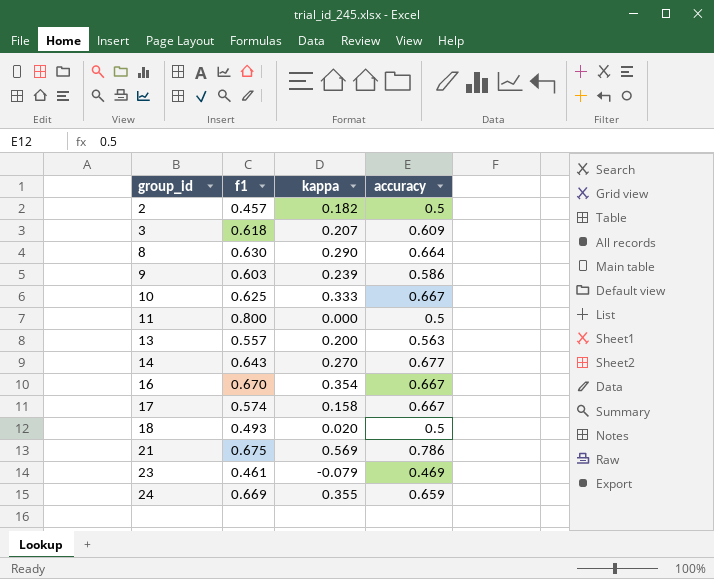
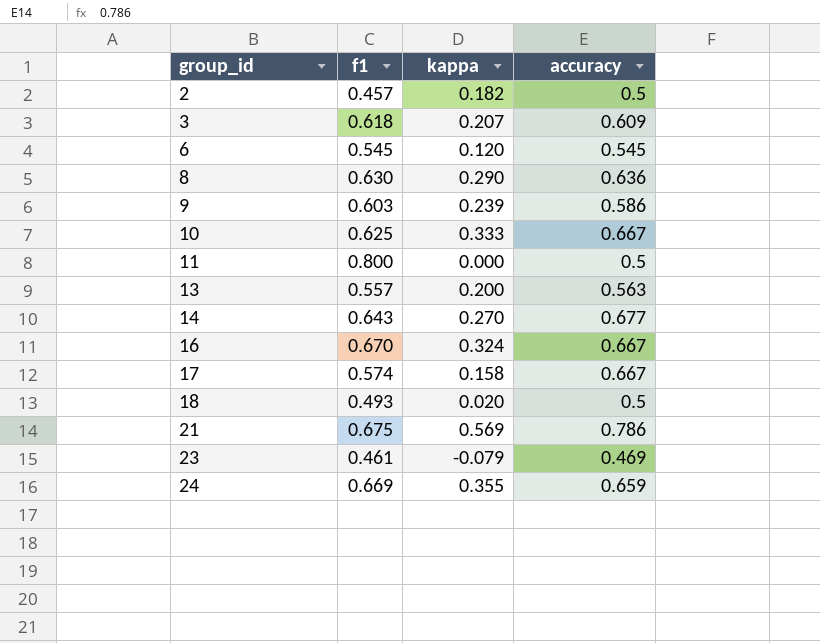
row 6: none -> 0.545 | 0.120 | 0.545
8 | accuracy: 0.664 -> 0.636
16 | kappa: 0.354 -> 0.324

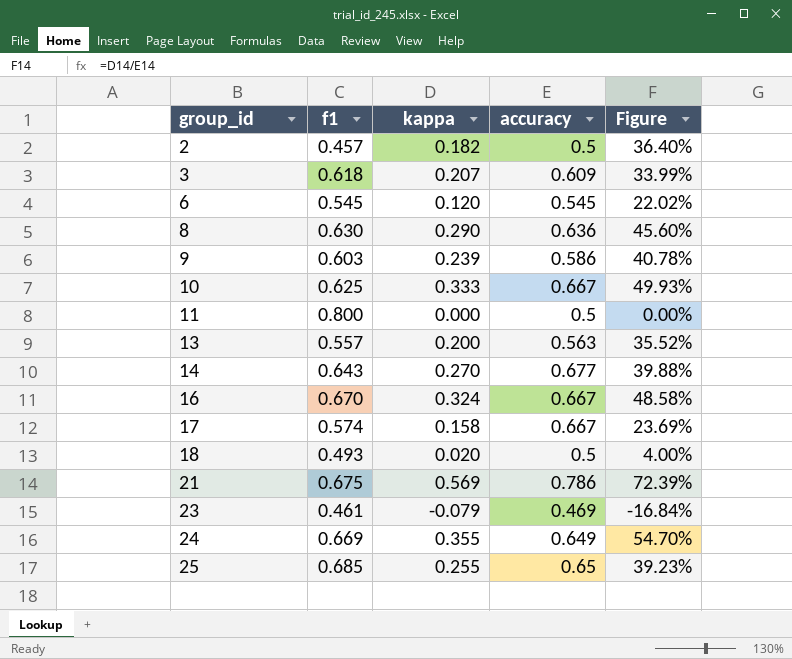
column Figure | formula: none -> [kappa] / [accuracy]
24 | accuracy: 0.659 -> 0.649
row 25: none -> 0.685 | 0.255 | 0.65 | 39.23%

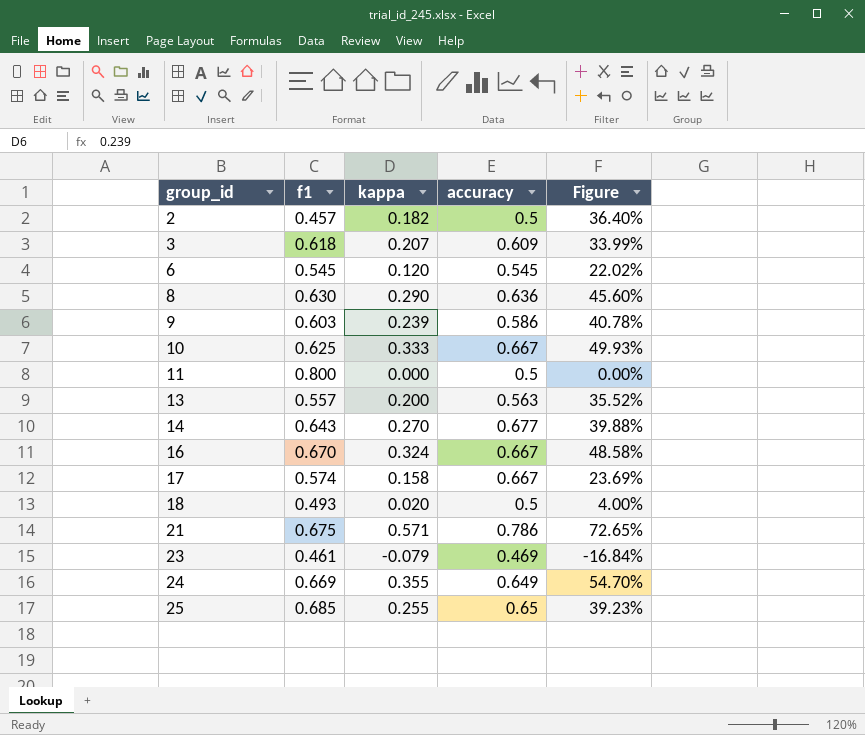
21 | kappa: 0.569 -> 0.571
21 | Figure: 72.39% -> 72.65%

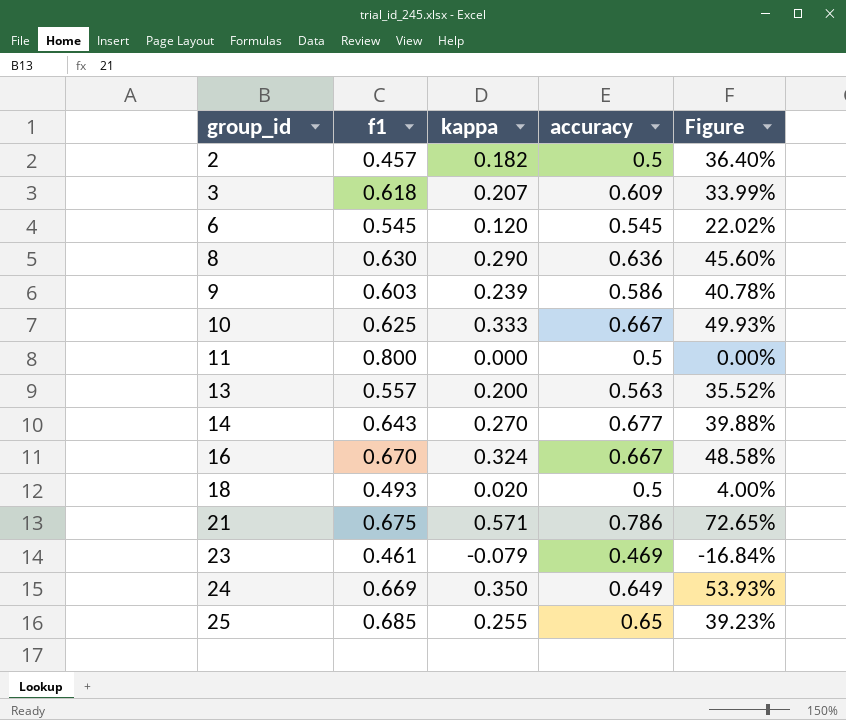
row 17: 0.574 | 0.158 | 0.667 | 23.69% -> none
24 | kappa: 0.355 -> 0.350
24 | Figure: 54.70% -> 53.93%

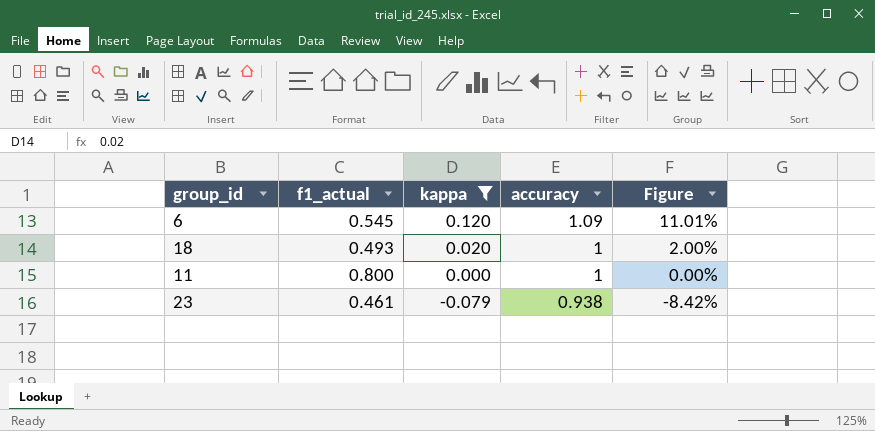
filter: none -> kappa <= 0.120
row order: group_id ascending -> kappa descending
column name: f1 -> f1_actual
6 | accuracy: 0.545 -> 1.09
6 | Figure: 22.02% -> 11.01%
18 | accuracy: 0.5 -> 1
18 | Figure: 4.00% -> 2.00%
11 | accuracy: 0.5 -> 1
23 | accuracy: 0.469 -> 0.938
23 | Figure: -16.84% -> -8.42%

